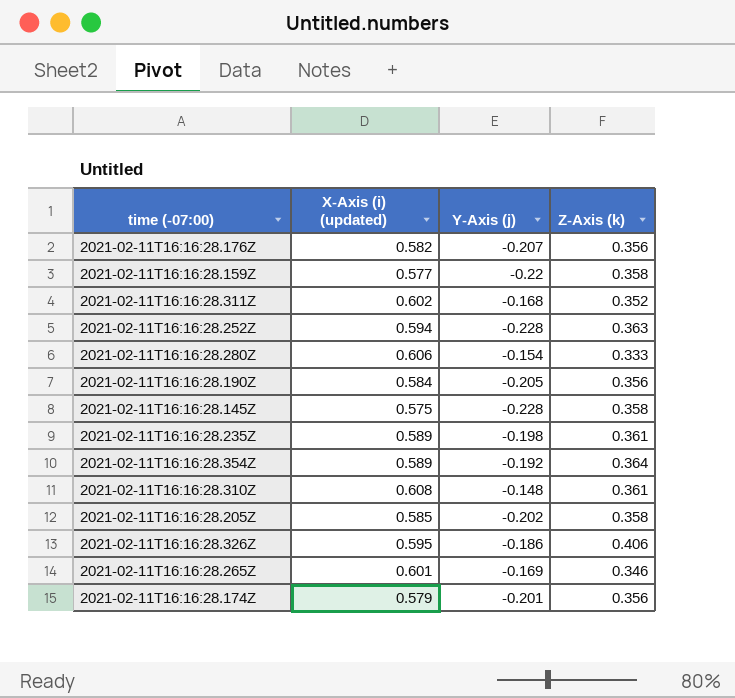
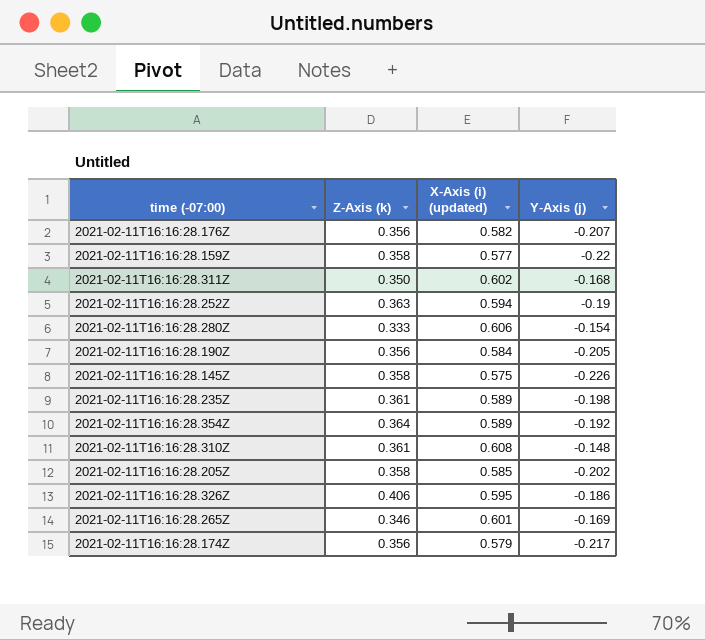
column Z-Axis (k) | position: 4 -> 2
2021-02-11T16:16:28.311Z | Z-Axis (k): 0.352 -> 0.350
2021-02-11T16:16:28.252Z | Y-Axis (j): -0.228 -> -0.19
2021-02-11T16:16:28.145Z | Y-Axis (j): -0.228 -> -0.226
2021-02-11T16:16:28.174Z | Y-Axis (j): -0.201 -> -0.217

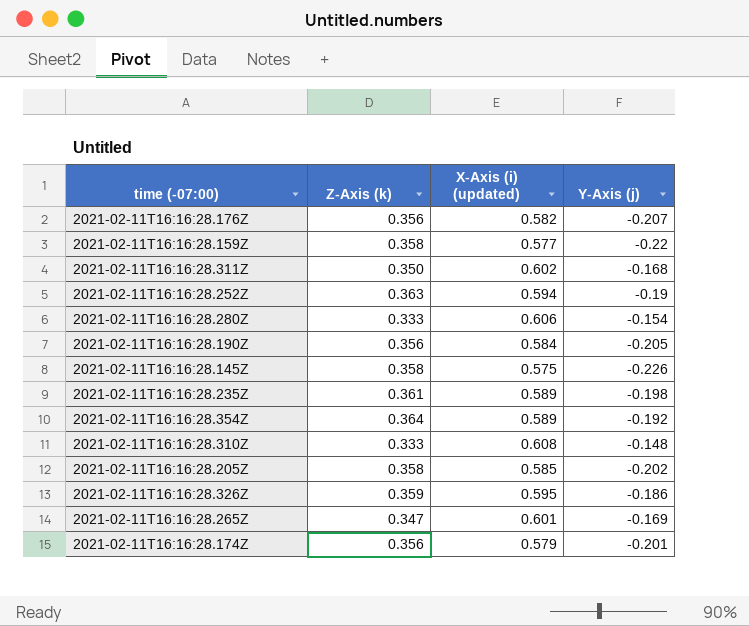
2021-02-11T16:16:28.310Z | Z-Axis (k): 0.361 -> 0.333
2021-02-11T16:16:28.326Z | Z-Axis (k): 0.406 -> 0.359
2021-02-11T16:16:28.265Z | Z-Axis (k): 0.346 -> 0.347
2021-02-11T16:16:28.174Z | Y-Axis (j): -0.217 -> -0.201

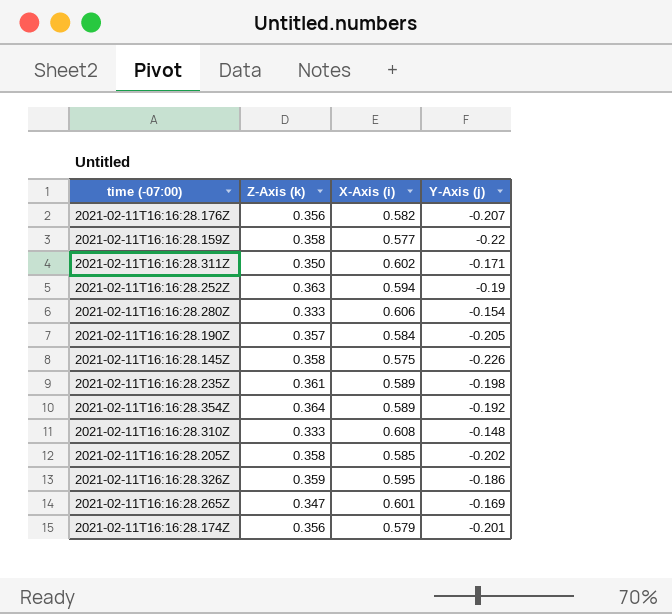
column name: X-Axis (i) (updated) -> X-Axis (i)
2021-02-11T16:16:28.311Z | Y-Axis (j): -0.168 -> -0.171
2021-02-11T16:16:28.190Z | Z-Axis (k): 0.356 -> 0.357

